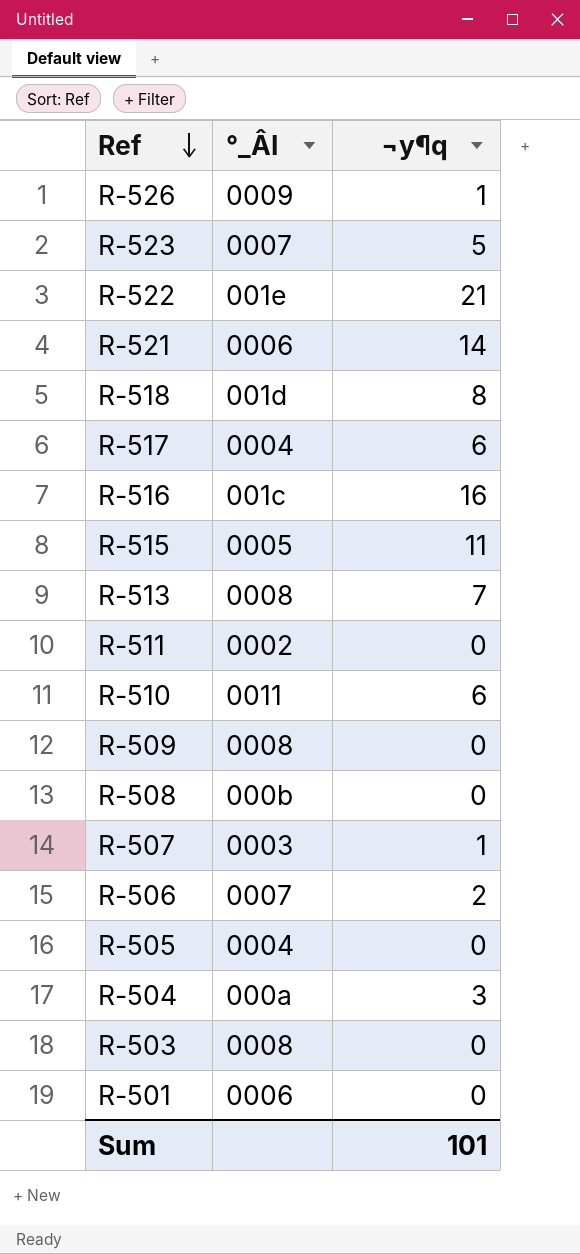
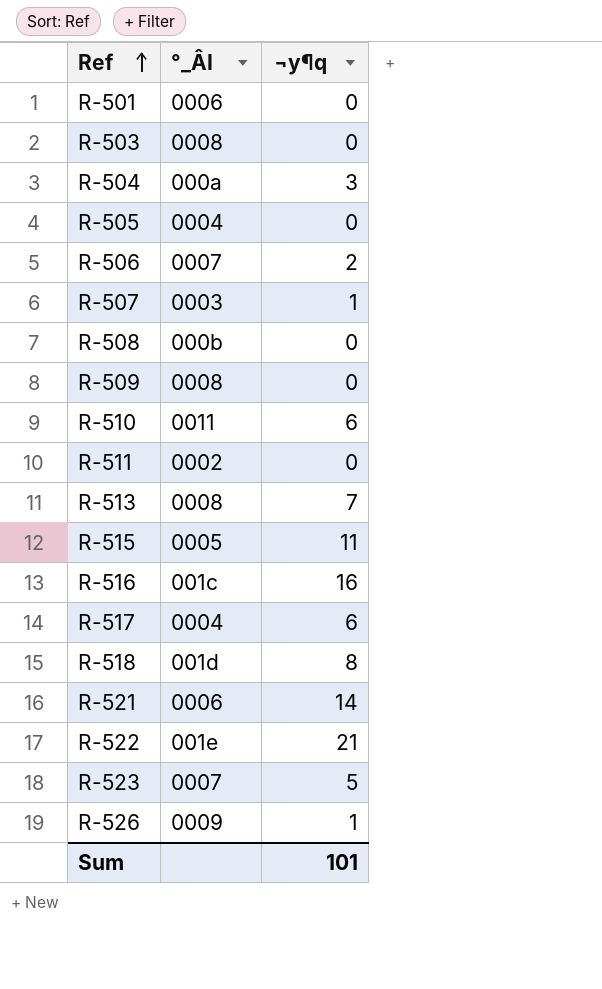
row order: Ref descending -> Ref ascending

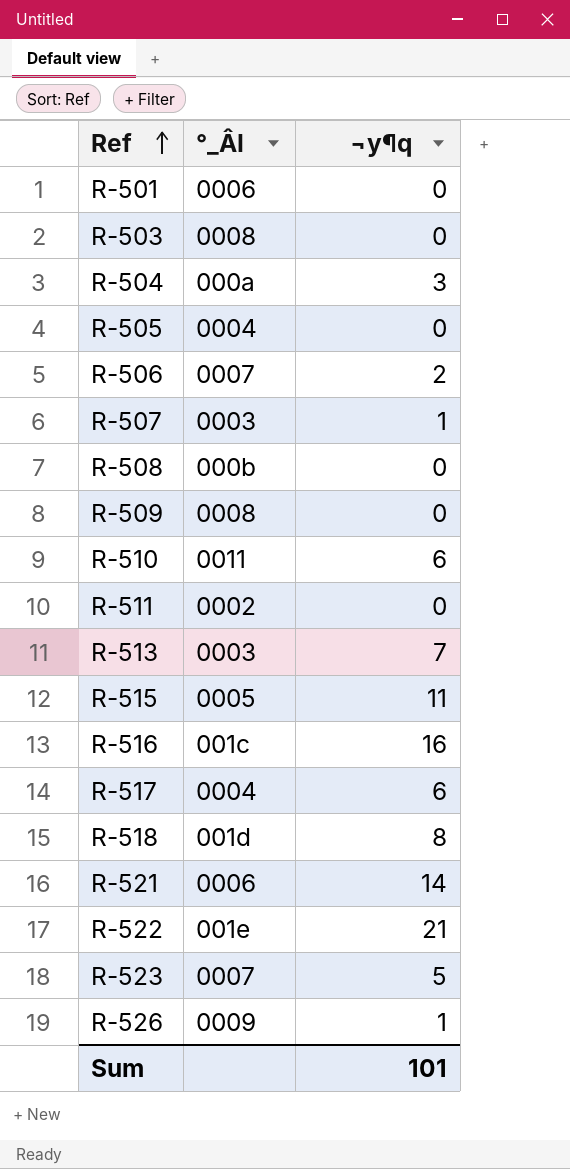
R-513 | °_ÂI: 0008 -> 0003

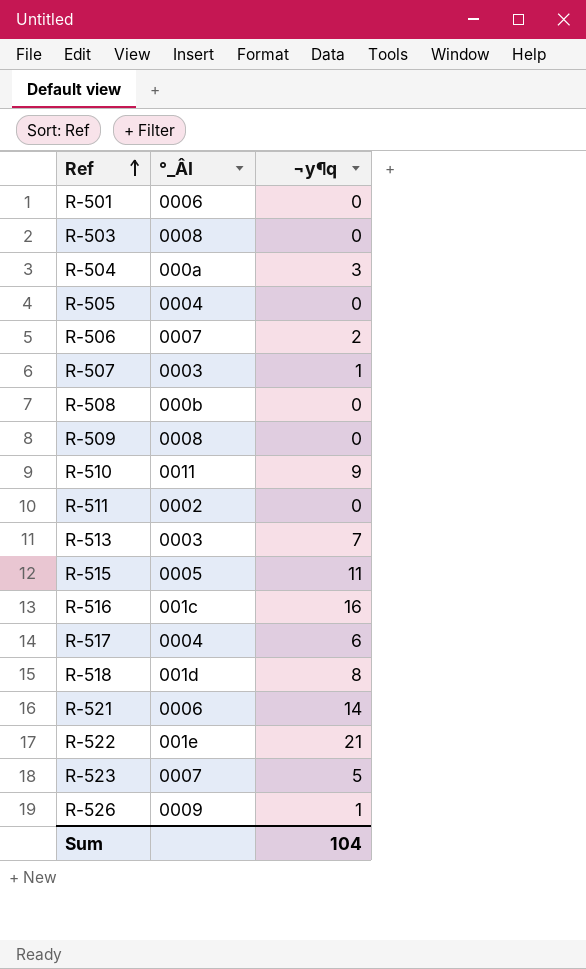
R-510 | ¬y¶q: 6 -> 9
Sum | ¬y¶q: 101 -> 104

